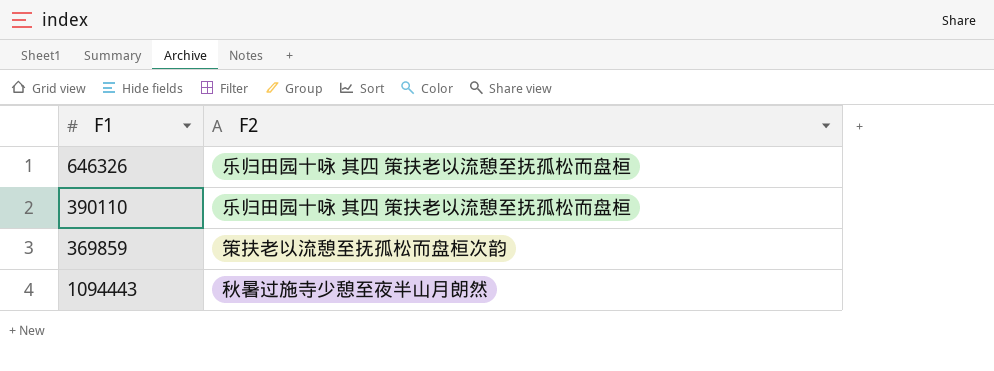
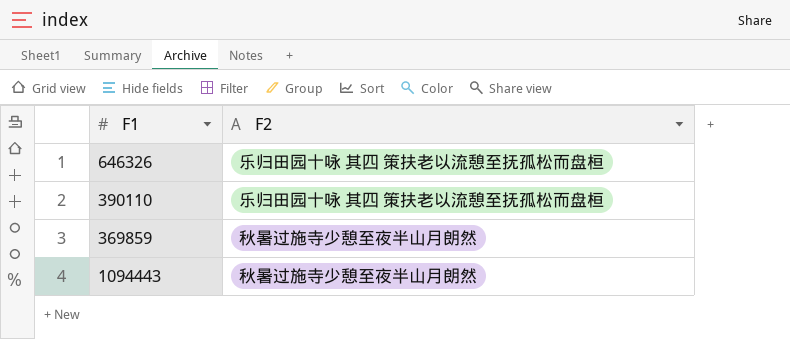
369859 | F2: 策扶老以流憩至抚孤松而盘桓次韵 -> 秋暑过施寺少憩至夜半山月朗然

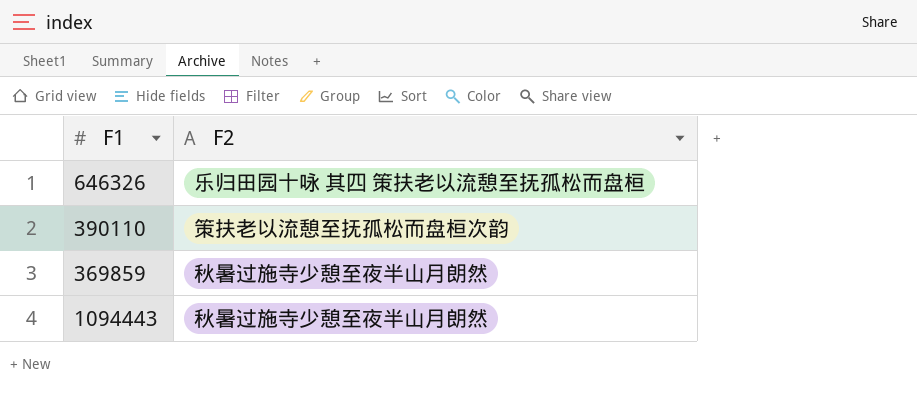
390110 | F2: 乐归田园十咏 其四 策扶老以流憩至抚孤松而盘桓 -> 策扶老以流憩至抚孤松而盘桓次韵

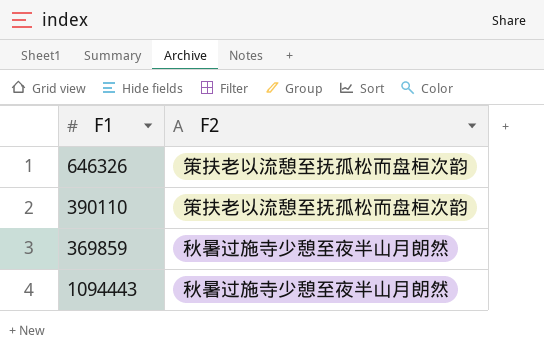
646326 | F2: 乐归田园十咏 其四 策扶老以流憩至抚孤松而盘桓 -> 策扶老以流憩至抚孤松而盘桓次韵

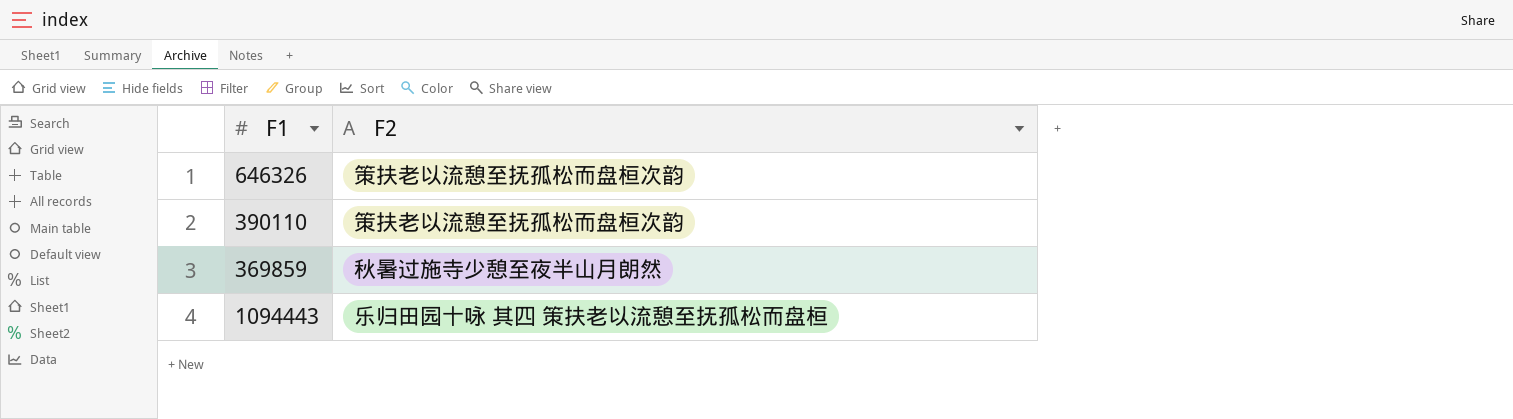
1094443 | F2: 秋暑过施寺少憩至夜半山月朗然 -> 乐归田园十咏 其四 策扶老以流憩至抚孤松而盘桓

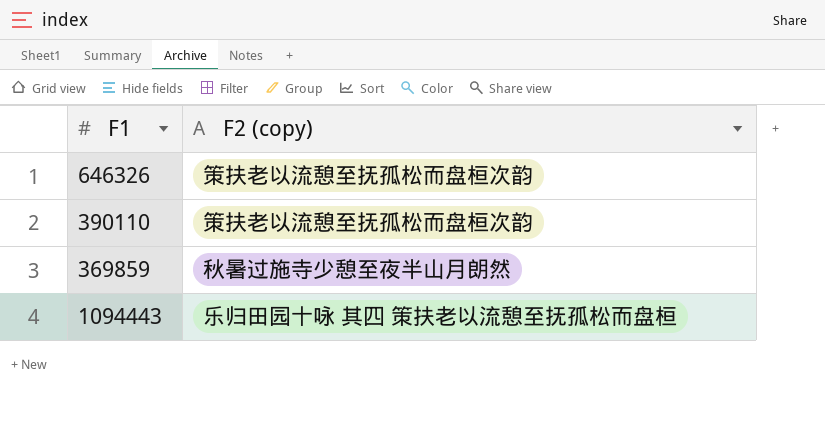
column name: F2 -> F2 (copy)

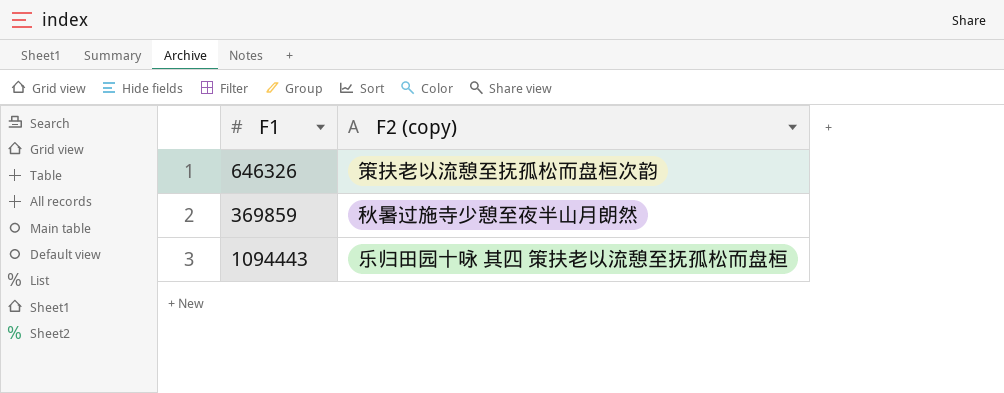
row 390110: 策扶老以流憩至抚孤松而盘桓次韵 -> none

